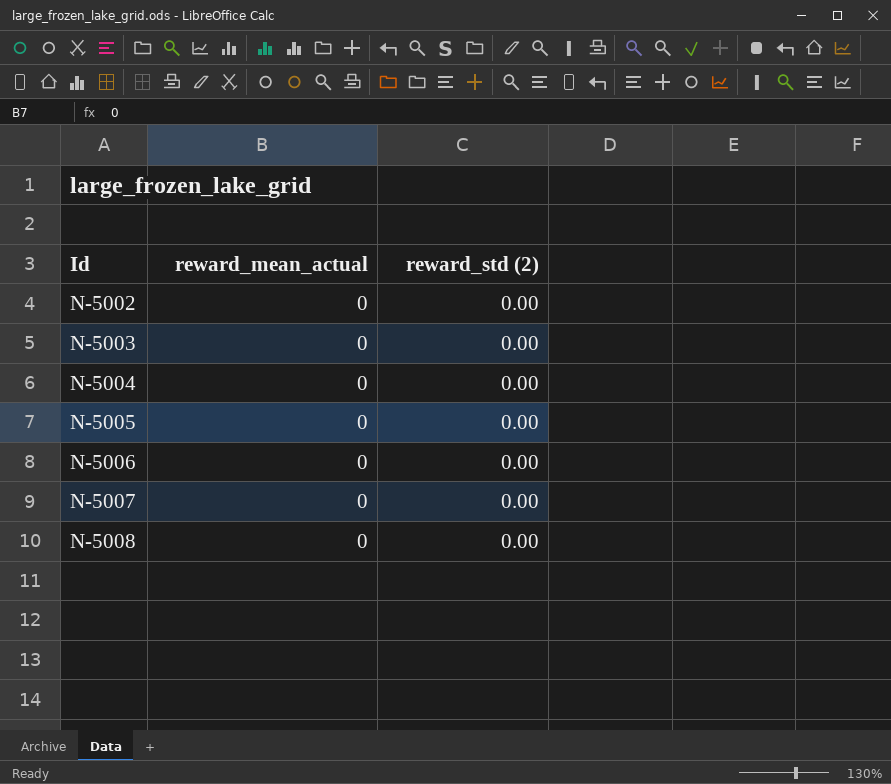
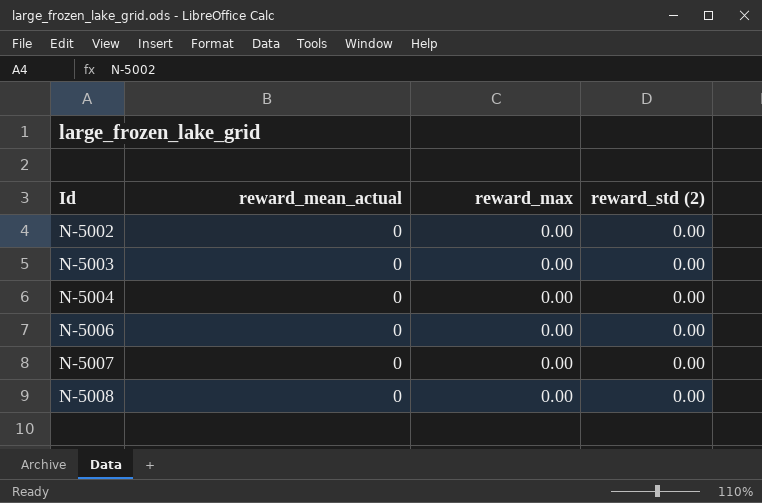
column reward_max | position: none -> 3
row N-5005: 0 | 0.00 -> none

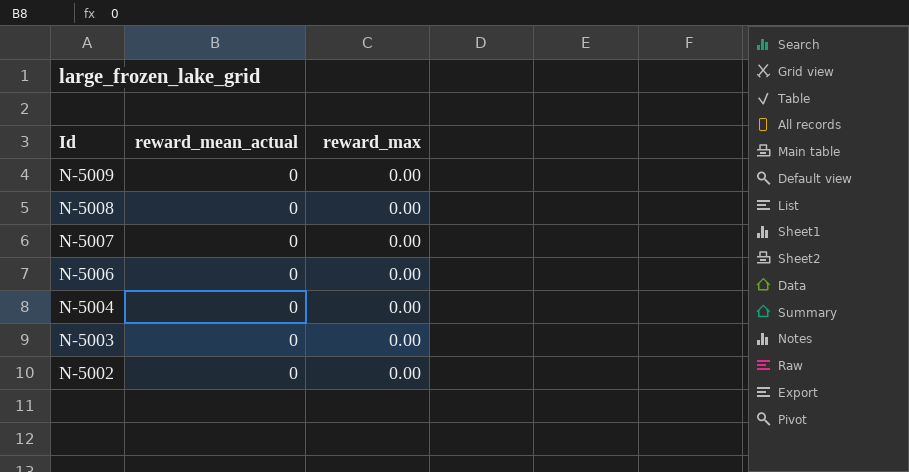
row order: Id ascending -> Id descending
column reward_std (2) | position: 4 -> none
row N-5009: none -> 0 | 0.00

